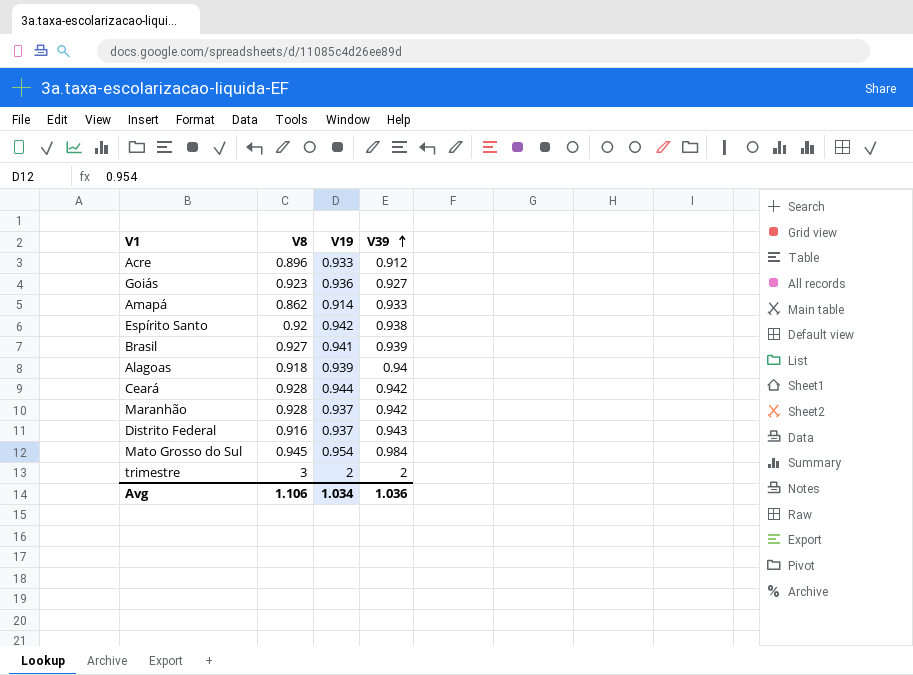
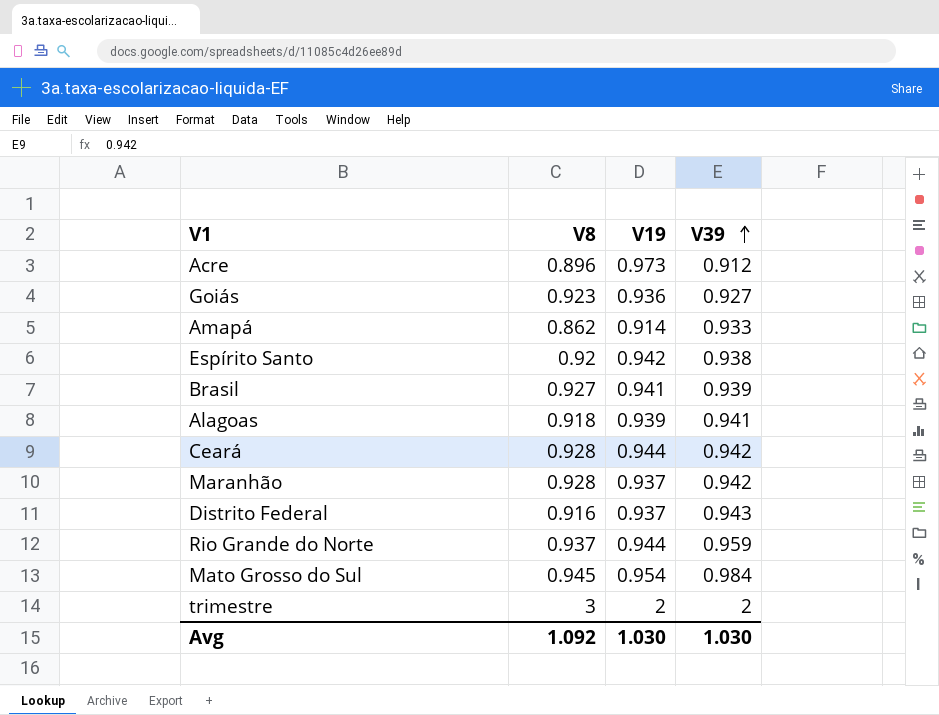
Acre | V19: 0.933 -> 0.973
Alagoas | V39: 0.94 -> 0.941
row Rio Grande do Norte: none -> 0.937 | 0.944 | 0.959
Avg | V8: 1.106 -> 1.092
Avg | V19: 1.034 -> 1.030
Avg | V39: 1.036 -> 1.030

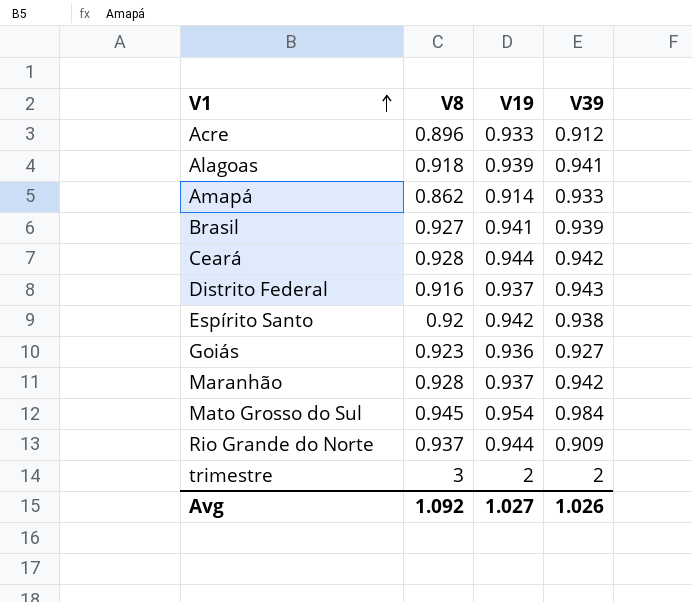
row order: V39 ascending -> V1 ascending
Acre | V19: 0.973 -> 0.933
Rio Grande do Norte | V39: 0.959 -> 0.909
Avg | V19: 1.030 -> 1.027
Avg | V39: 1.030 -> 1.026

